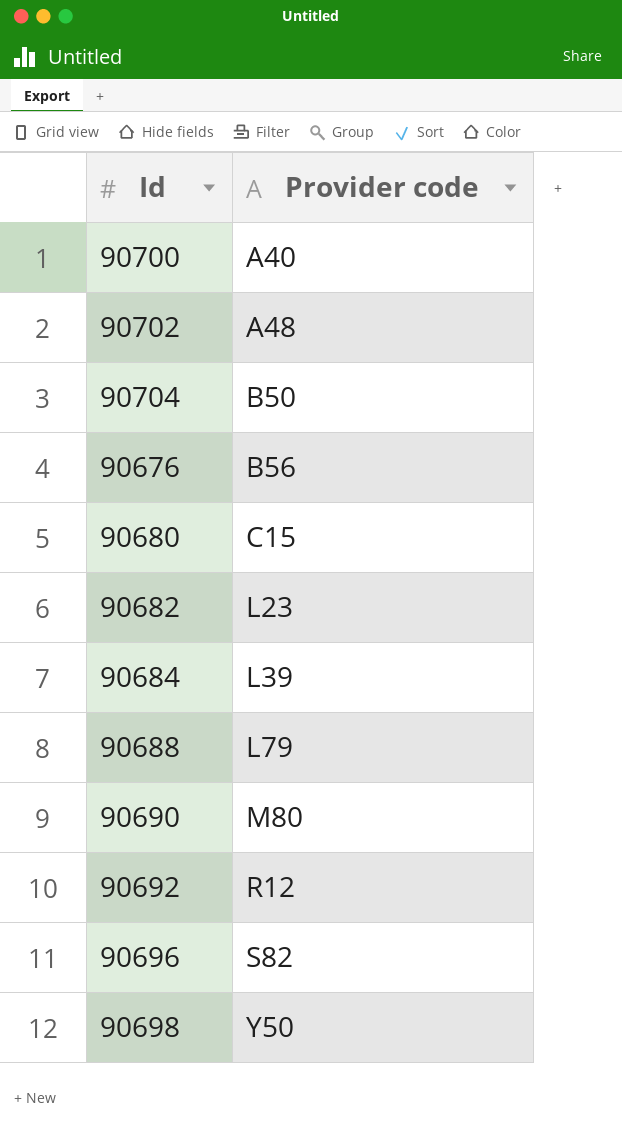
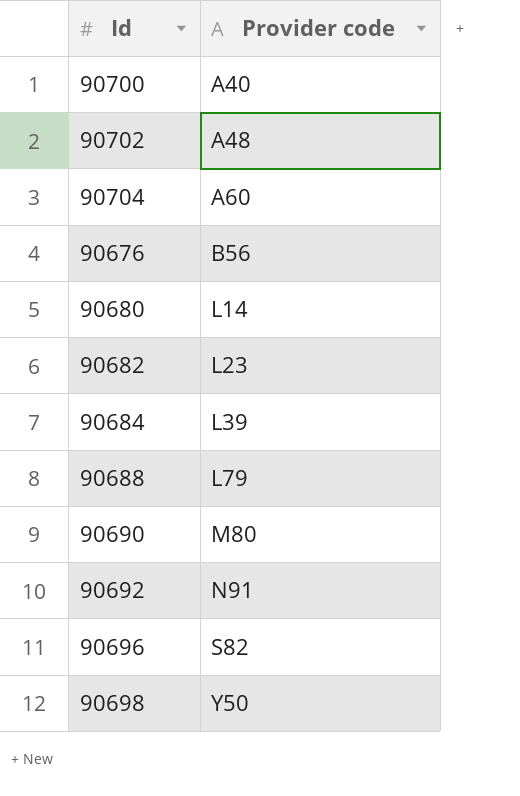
90704 | Provider code: B50 -> A60
90680 | Provider code: C15 -> L14
90692 | Provider code: R12 -> N91

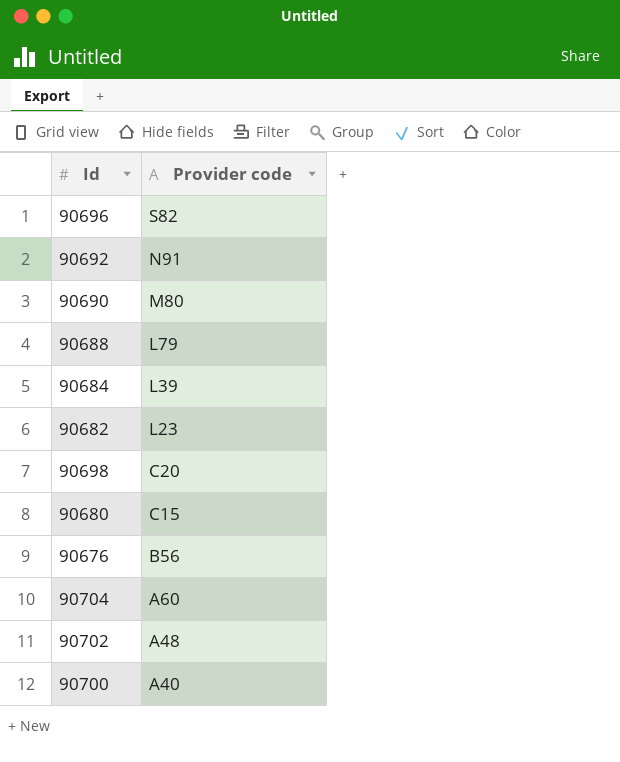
row order: Provider code ascending -> Provider code descending
90698 | Provider code: Y50 -> C20
90680 | Provider code: L14 -> C15

